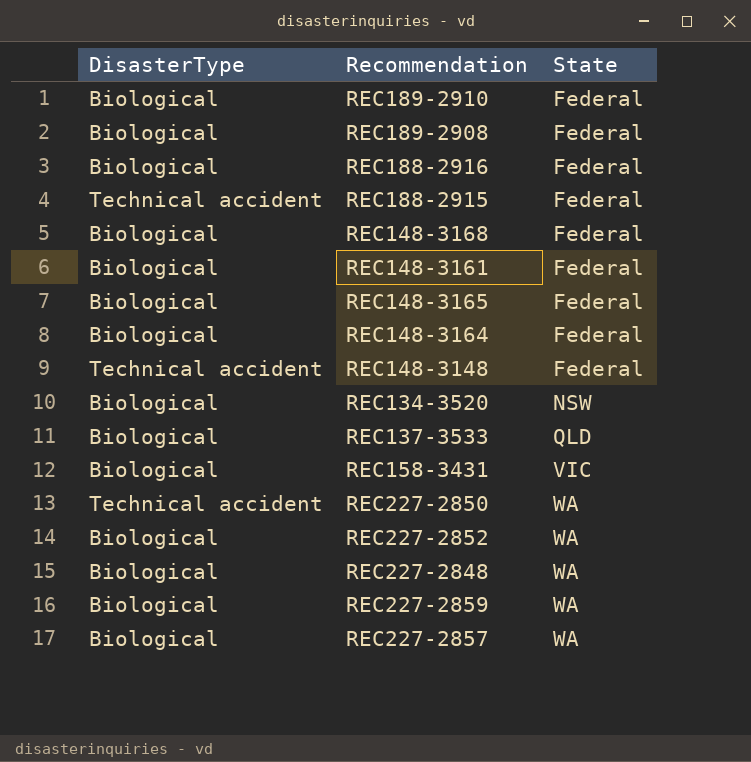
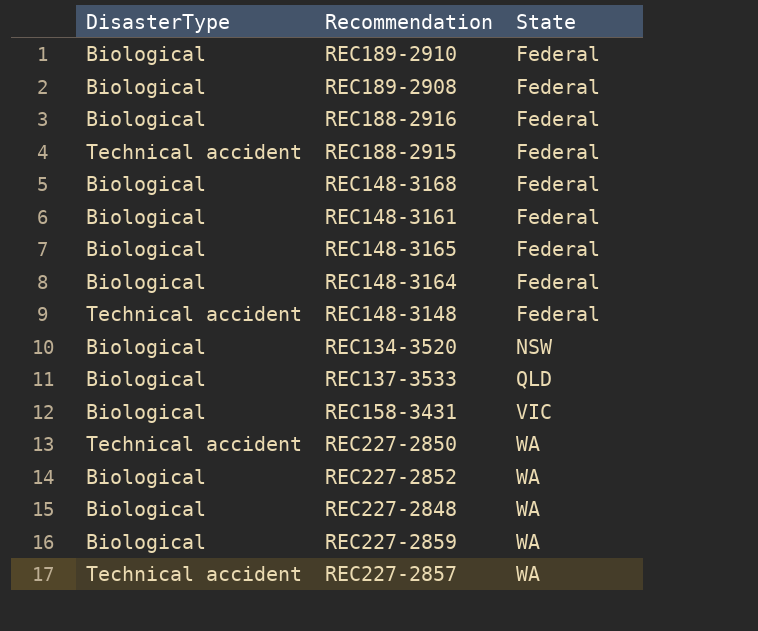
REC227-2857 | DisasterType: Biological -> Technical accident

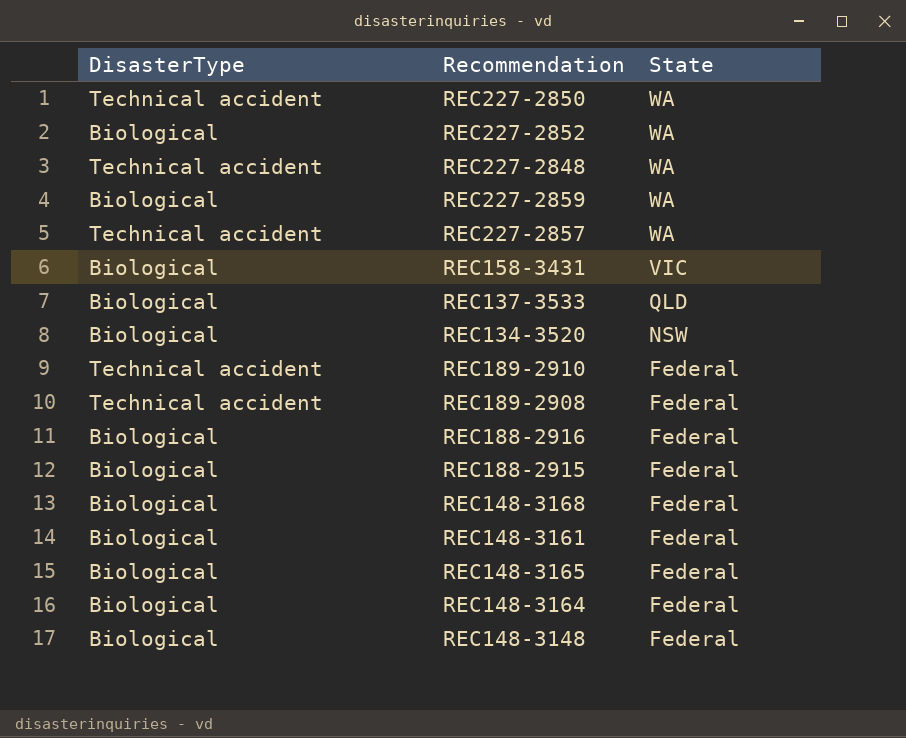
row order: State ascending -> State descending
REC227-2848 | DisasterType: Biological -> Technical accident
REC189-2910 | DisasterType: Biological -> Technical accident
REC189-2908 | DisasterType: Biological -> Technical accident
REC188-2915 | DisasterType: Technical accident -> Biological
REC148-3148 | DisasterType: Technical accident -> Biological

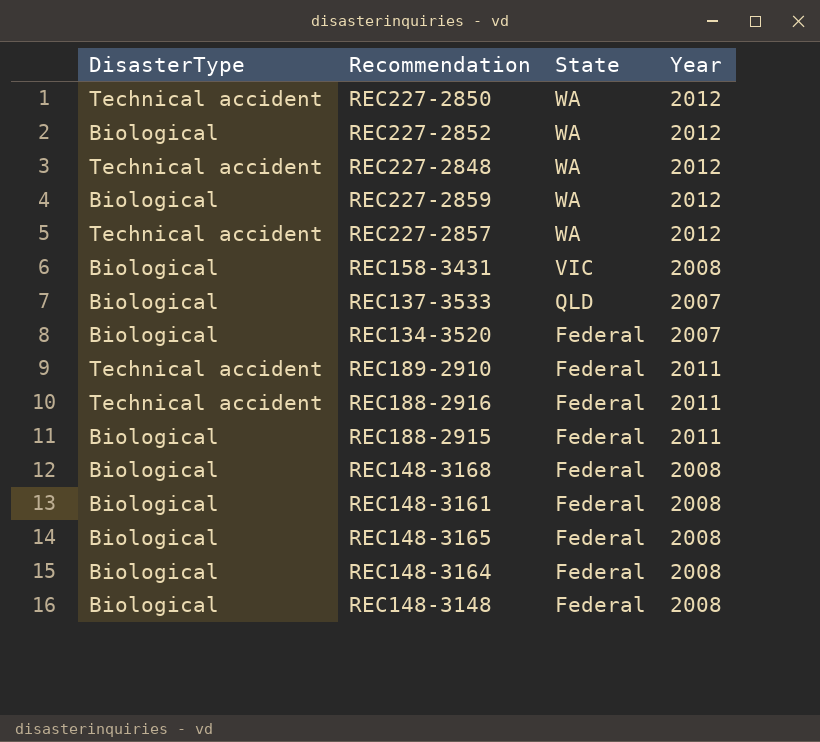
column Year | position: none -> 4
row REC189-2908: Technical accident | Federal -> none
REC134-3520 | State: NSW -> Federal
REC188-2916 | DisasterType: Biological -> Technical accident

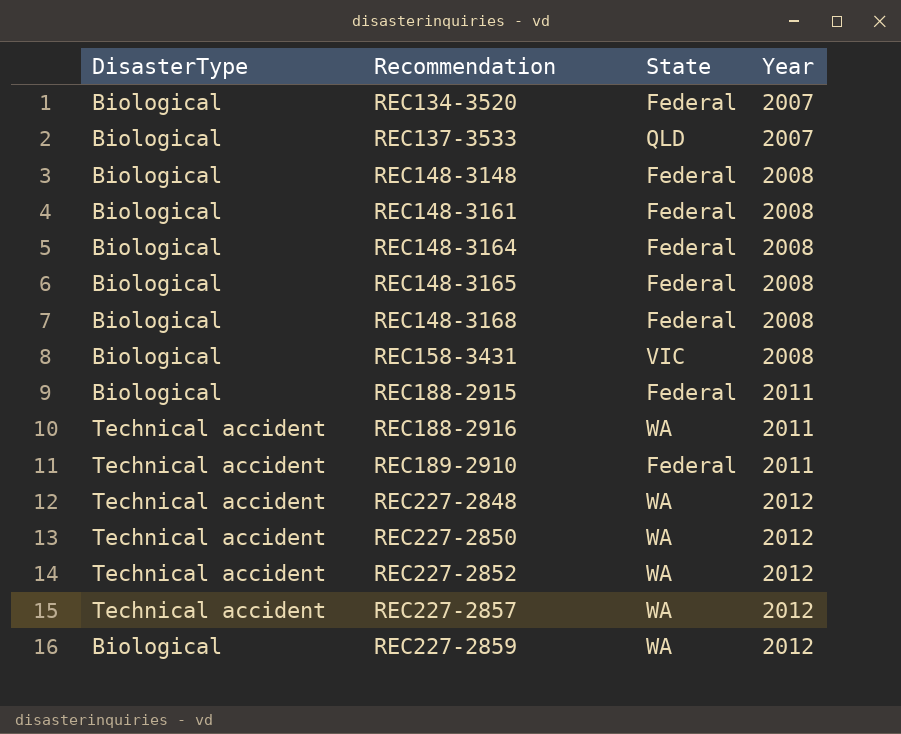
row order: State descending -> Recommendation ascending
REC188-2916 | State: Federal -> WA
REC227-2852 | DisasterType: Biological -> Technical accident

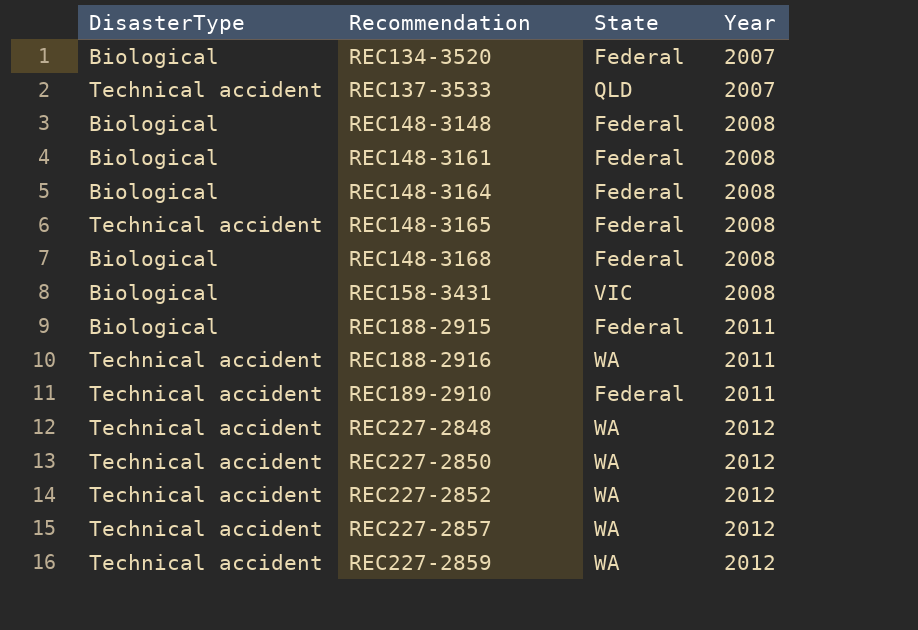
REC137-3533 | DisasterType: Biological -> Technical accident
REC148-3165 | DisasterType: Biological -> Technical accident
REC227-2859 | DisasterType: Biological -> Technical accident

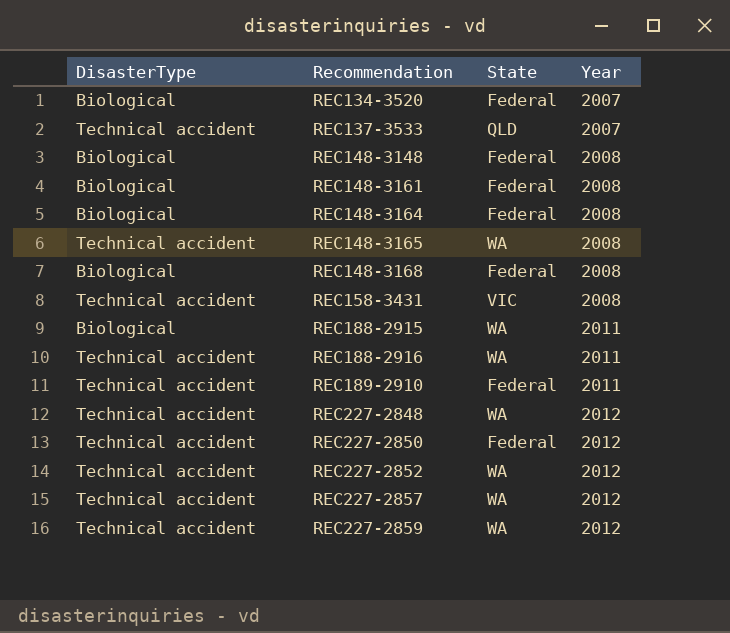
REC148-3165 | State: Federal -> WA
REC158-3431 | DisasterType: Biological -> Technical accident
REC188-2915 | State: Federal -> WA
REC227-2850 | State: WA -> Federal

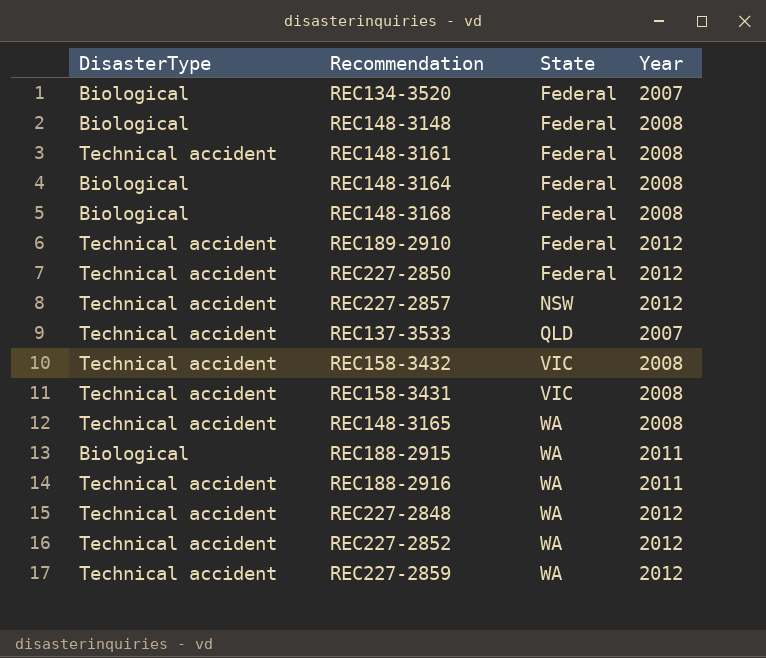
row order: Recommendation ascending -> State ascending
REC148-3161 | DisasterType: Biological -> Technical accident
REC189-2910 | Year: 2011 -> 2012
REC227-2857 | State: WA -> NSW
row REC158-3432: none -> Technical accident | VIC | 2008

